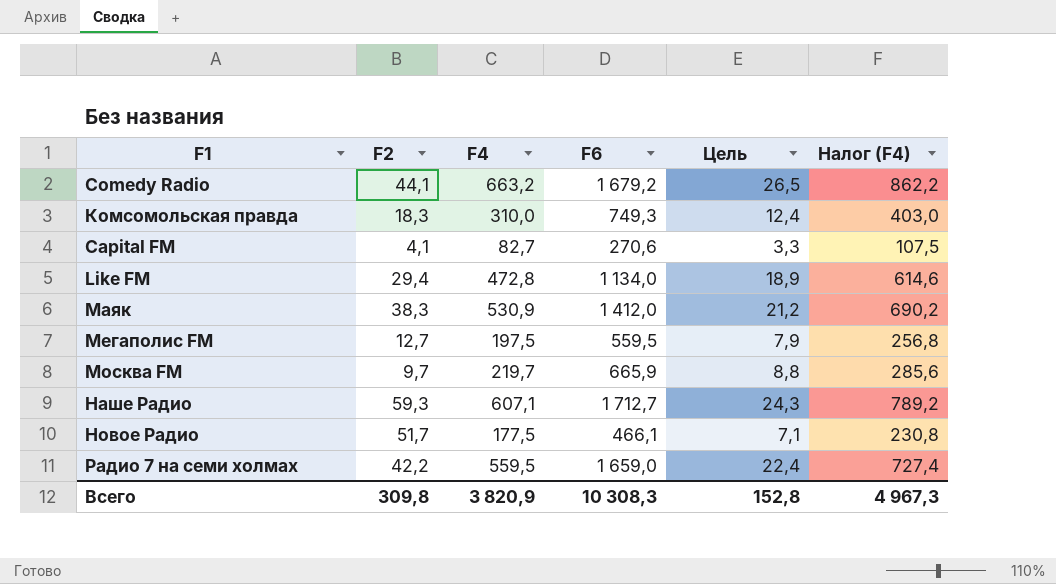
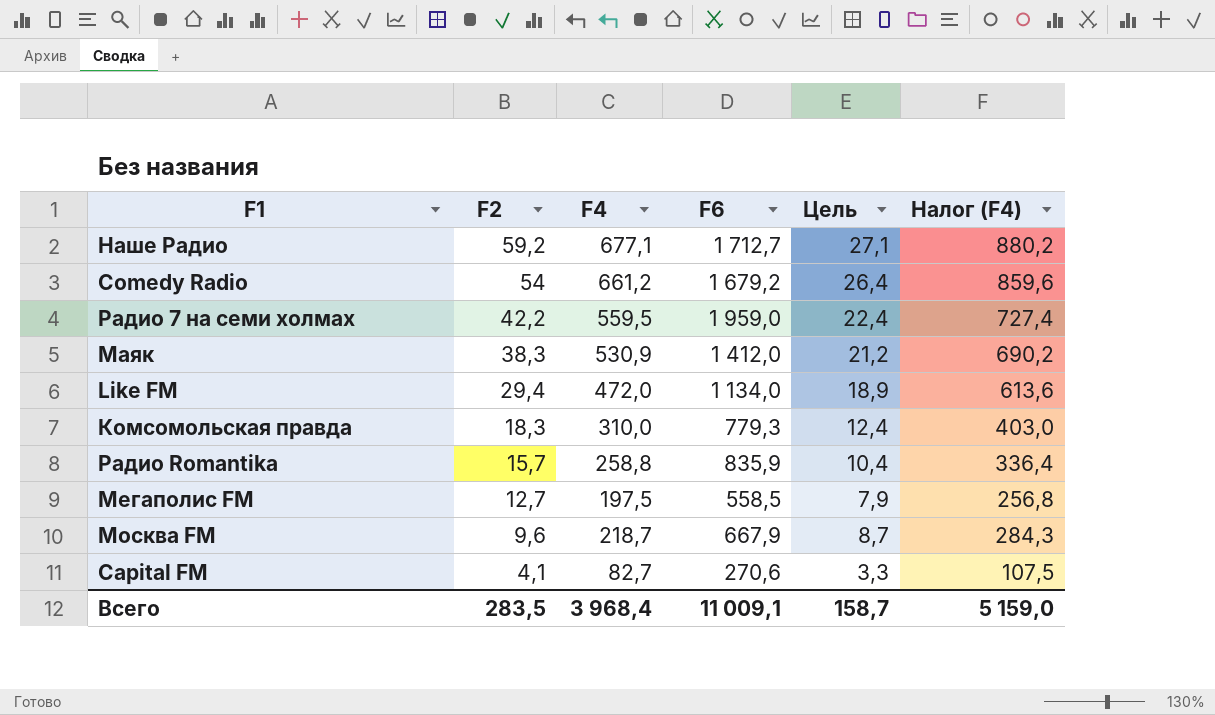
row order: none -> F2 descending
row Новое Радио: 51,7 | 177,5 | 466,1 | 7,1 | 230,8 -> none
Наше Радио | F2: 59,3 -> 59,2
Наше Радио | F4: 607,1 -> 677,1
Наше Радио | Цель: 24,3 -> 27,1
Наше Радио | Налог (F4): 789,2 -> 880,2
Comedy Radio | F2: 44,1 -> 54
Comedy Radio | F4: 663,2 -> 661,2
Comedy Radio | Цель: 26,5 -> 26,4
Comedy Radio | Налог (F4): 862,2 -> 859,6
Радио 7 на семи холмах | F6: 1 659,0 -> 1 959,0
Like FM | F4: 472,8 -> 472,0
Like FM | Налог (F4): 614,6 -> 613,6
Комсомольская правда | F6: 749,3 -> 779,3
row Радио Romantika: none -> 15,7 | 258,8 | 835,9 | 10,4 | 336,4
Мегаполис FM | F6: 559,5 -> 558,5
Москва FM | F2: 9,7 -> 9,6
Москва FM | F4: 219,7 -> 218,7
Москва FM | F6: 665,9 -> 667,9
Москва FM | Цель: 8,8 -> 8,7
Москва FM | Налог (F4): 285,6 -> 284,3
Всего | F2: 309,8 -> 283,5
Всего | F4: 3 820,9 -> 3 968,4
Всего | F6: 10 308,3 -> 11 009,1
Всего | Цель: 152,8 -> 158,7
Всего | Налог (F4): 4 967,3 -> 5 159,0

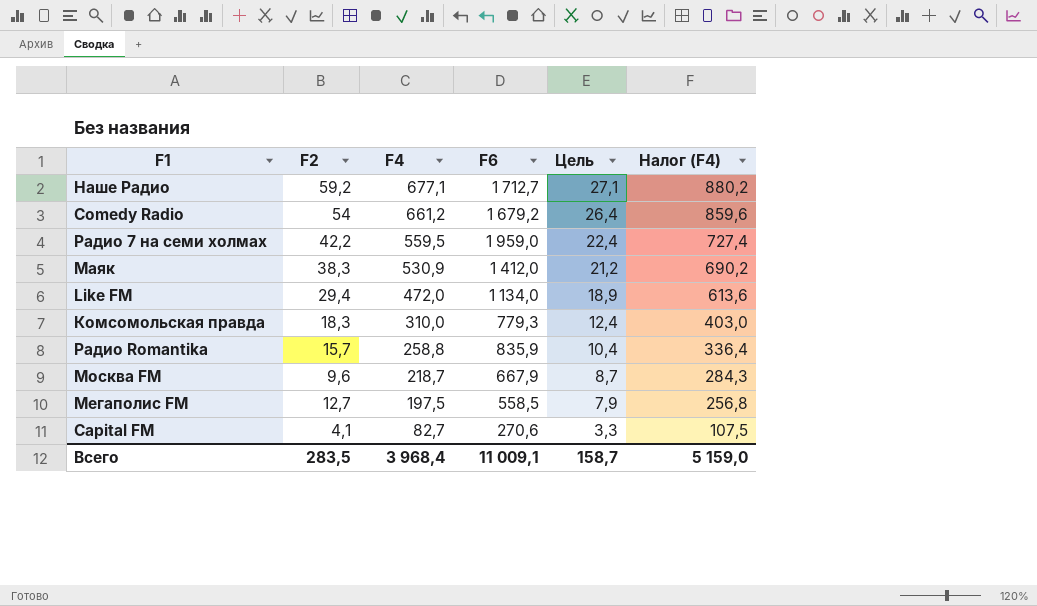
row order: F2 descending -> F4 descending

